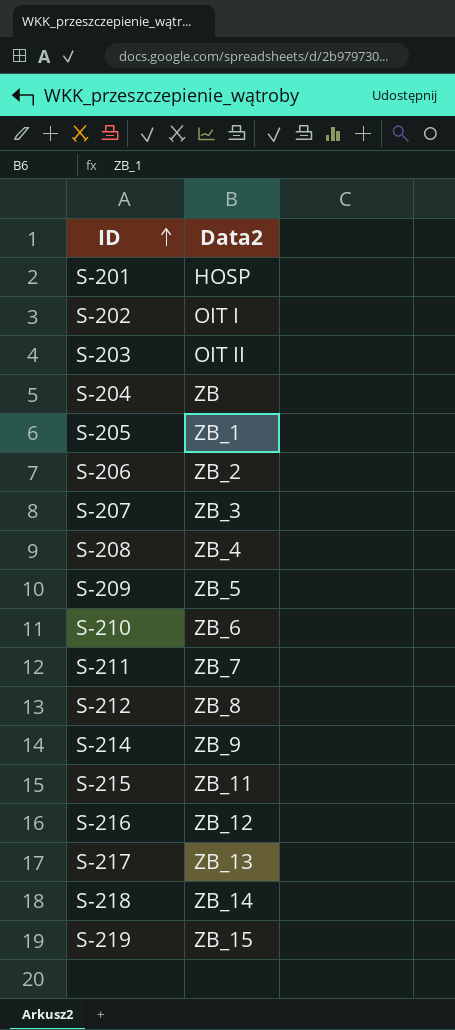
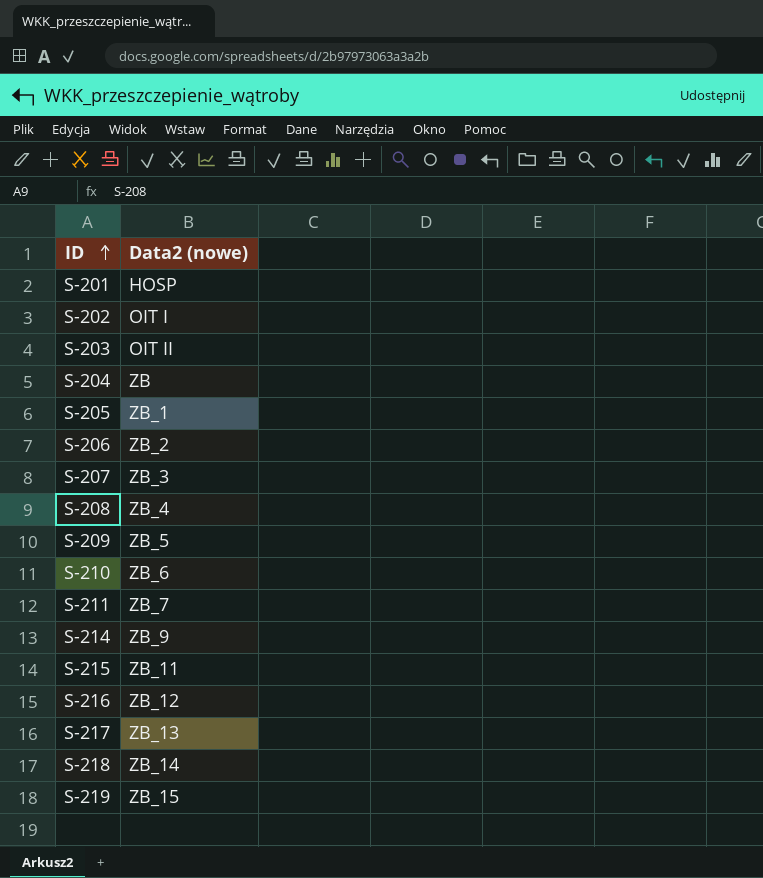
column name: Data2 -> Data2 (nowe)
row S-212: ZB_8 -> none

